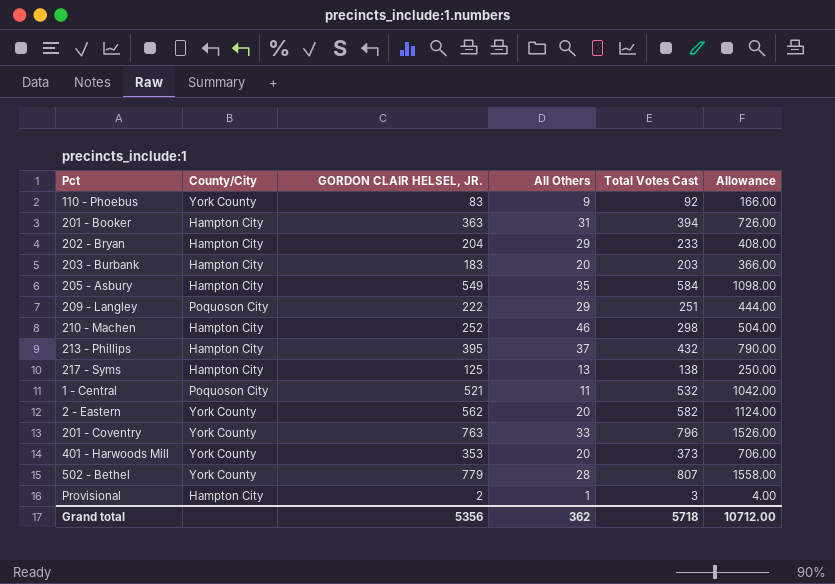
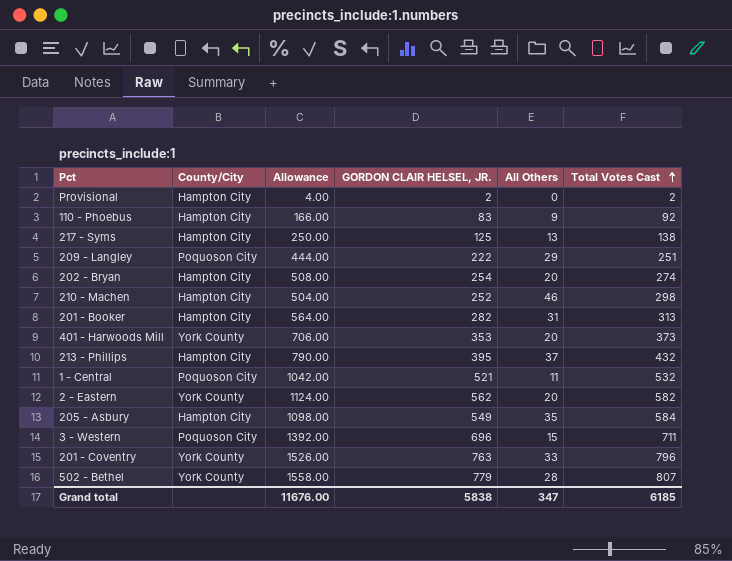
row order: none -> Total Votes Cast ascending
column Allowance | position: 6 -> 3
row 203 - Burbank: Hampton City | 183 | 20 | 203 | 366.00 -> none
Provisional | All Others: 1 -> 0
Provisional | Total Votes Cast: 3 -> 2
110 - Phoebus | County/City: York County -> Hampton City
202 - Bryan | Allowance: 408.00 -> 508.00
202 - Bryan | GORDON CLAIR HELSEL, JR.: 204 -> 254
202 - Bryan | All Others: 29 -> 20
202 - Bryan | Total Votes Cast: 233 -> 274
201 - Booker | Allowance: 726.00 -> 564.00
201 - Booker | GORDON CLAIR HELSEL, JR.: 363 -> 282
201 - Booker | Total Votes Cast: 394 -> 313
row 3 - Western: none -> Poquoson City | 1392.00 | 696 | 15 | 711
Grand total | Allowance: 10712.00 -> 11676.00
Grand total | GORDON CLAIR HELSEL, JR.: 5356 -> 5838
Grand total | All Others: 362 -> 347
Grand total | Total Votes Cast: 5718 -> 6185

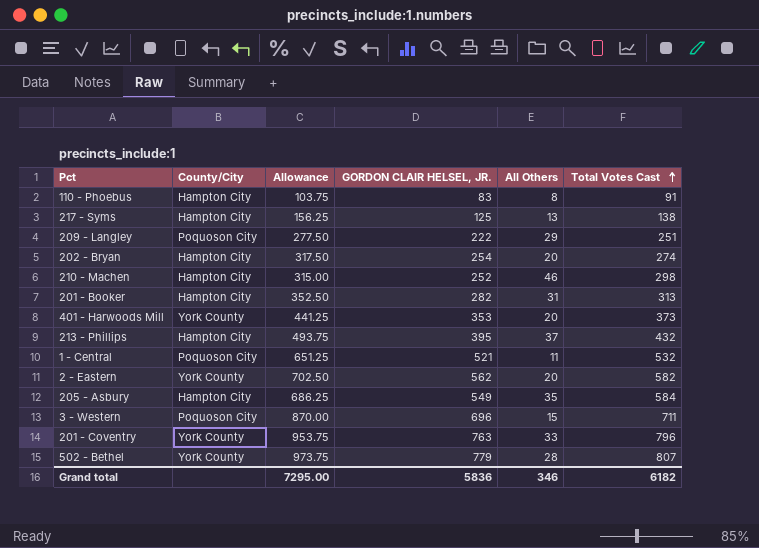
column Allowance | formula: [GORDON CLAIR HELSEL, JR.] * 2 -> [GORDON CLAIR HELSEL, JR.] * 1.25
row Provisional: Hampton City | 4.00 | 2 | 0 | 2 -> none
110 - Phoebus | All Others: 9 -> 8
110 - Phoebus | Total Votes Cast: 92 -> 91
Grand total | Allowance: 11676.00 -> 7295.00
Grand total | GORDON CLAIR HELSEL, JR.: 5838 -> 5836
Grand total | All Others: 347 -> 346
Grand total | Total Votes Cast: 6185 -> 6182

